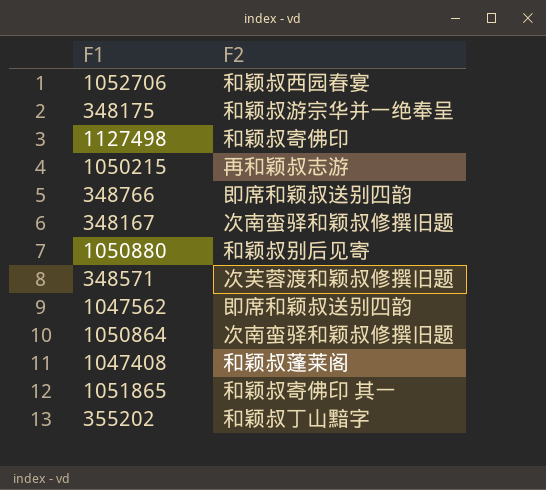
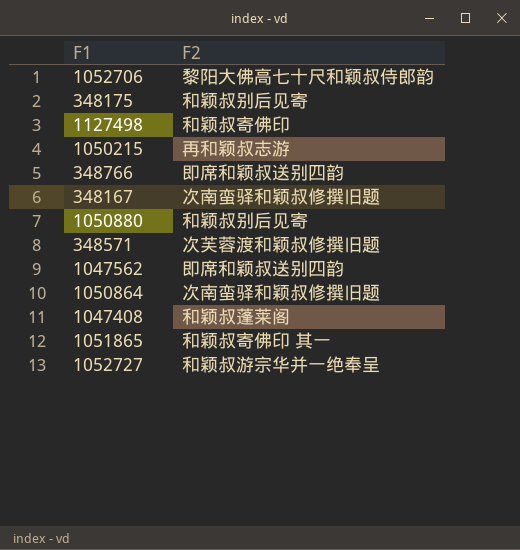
row 355202: 和颖叔丁山黯字 -> none
1052706 | F2: 和颖叔西园春宴 -> 黎阳大佛高七十尺和颖叔侍郎韵
348175 | F2: 和颖叔游宗华并一绝奉呈 -> 和颖叔别后见寄
row 1052727: none -> 和颖叔游宗华并一绝奉呈

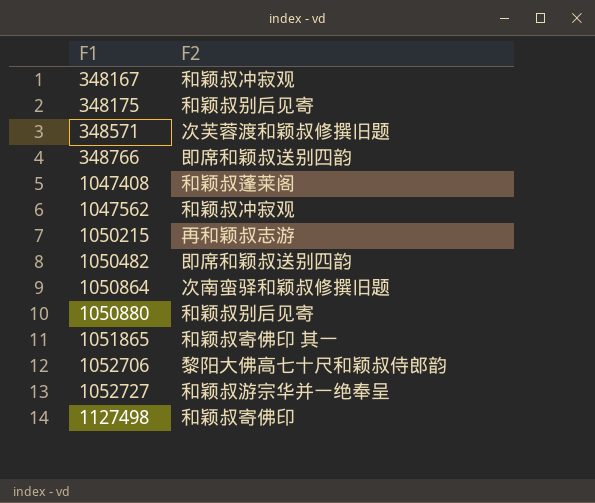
row order: none -> F1 ascending
348167 | F2: 次南蛮驿和颖叔修撰旧题 -> 和颖叔冲寂观
1047562 | F2: 即席和颖叔送别四韵 -> 和颖叔冲寂观
row 1050482: none -> 即席和颖叔送别四韵

